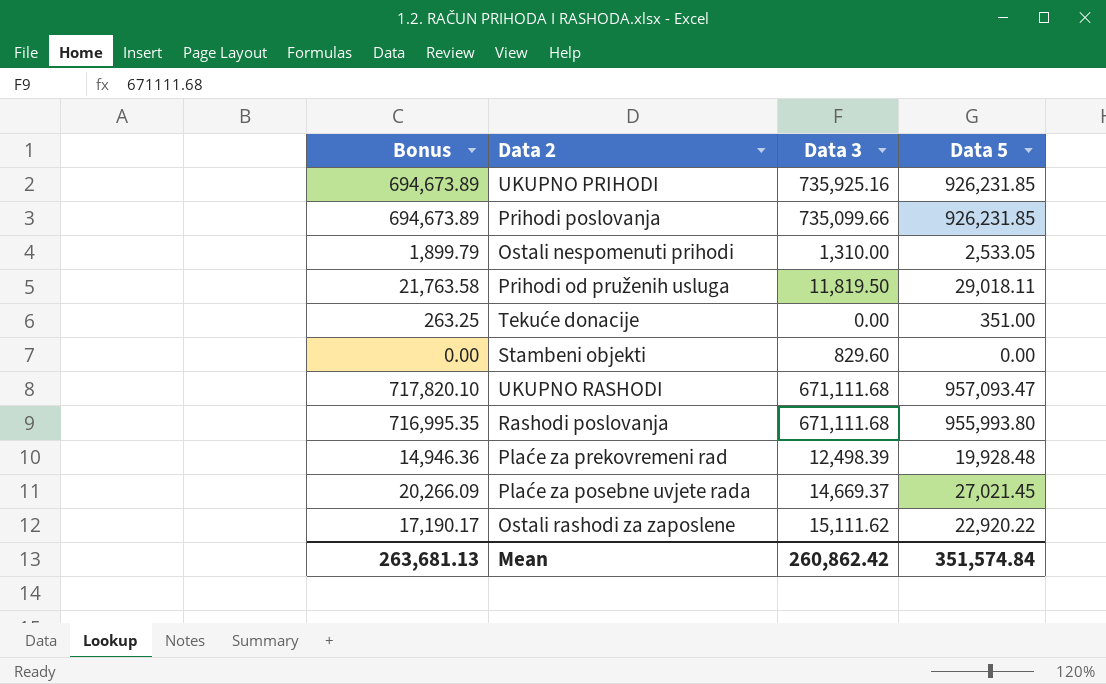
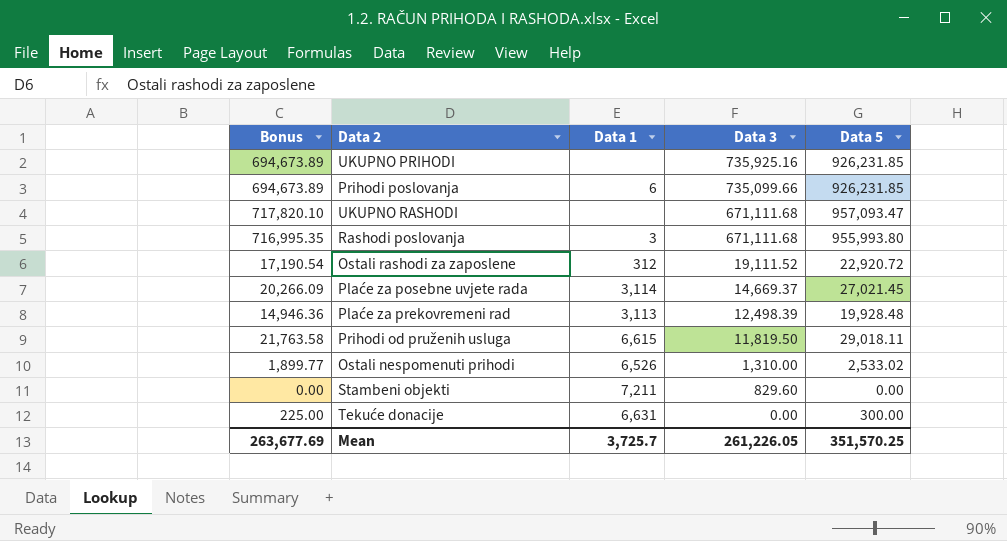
row order: none -> Data 3 descending
column Data 1 | position: none -> 3
Ostali rashodi za zaposlene | Bonus: 17,190.17 -> 17,190.54
Ostali rashodi za zaposlene | Data 3: 15,111.62 -> 19,111.52
Ostali rashodi za zaposlene | Data 5: 22,920.22 -> 22,920.72
Ostali nespomenuti prihodi | Bonus: 1,899.79 -> 1,899.77
Ostali nespomenuti prihodi | Data 5: 2,533.05 -> 2,533.02
Tekuće donacije | Bonus: 263.25 -> 225.00
Tekuće donacije | Data 5: 351.00 -> 300.00
Mean | Bonus: 263,681.13 -> 263,677.69
Mean | Data 3: 260,862.42 -> 261,226.05
Mean | Data 5: 351,574.84 -> 351,570.25

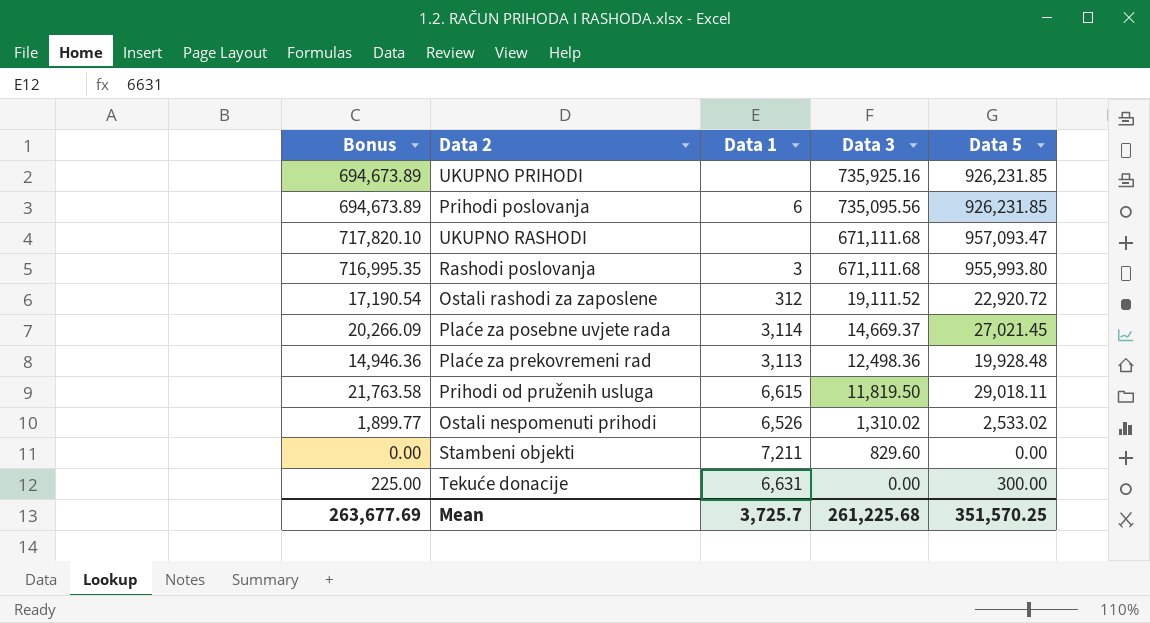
Prihodi poslovanja | Data 3: 735,099.66 -> 735,095.56
Plaće za prekovremeni rad | Data 3: 12,498.39 -> 12,498.36
Ostali nespomenuti prihodi | Data 3: 1,310.00 -> 1,310.02
Mean | Data 3: 261,226.05 -> 261,225.68

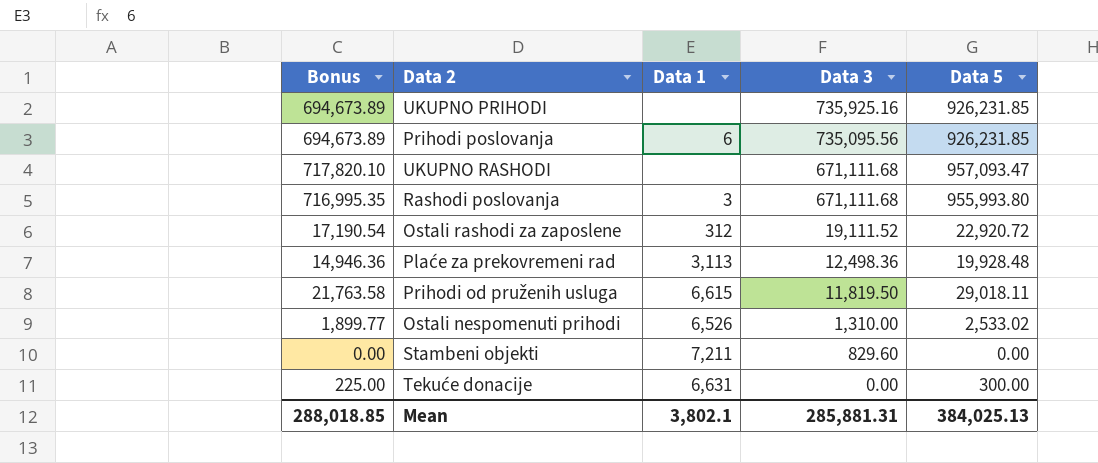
row Plaće za posebne uvjete rada: 20,266.09 | 3,114 | 14,669.37 | 27,021.45 -> none
Ostali nespomenuti prihodi | Data 3: 1,310.02 -> 1,310.00
Mean | Bonus: 263,677.69 -> 288,018.85
Mean | Data 1: 3,725.7 -> 3,802.1
Mean | Data 3: 261,225.68 -> 285,881.31
Mean | Data 5: 351,570.25 -> 384,025.13

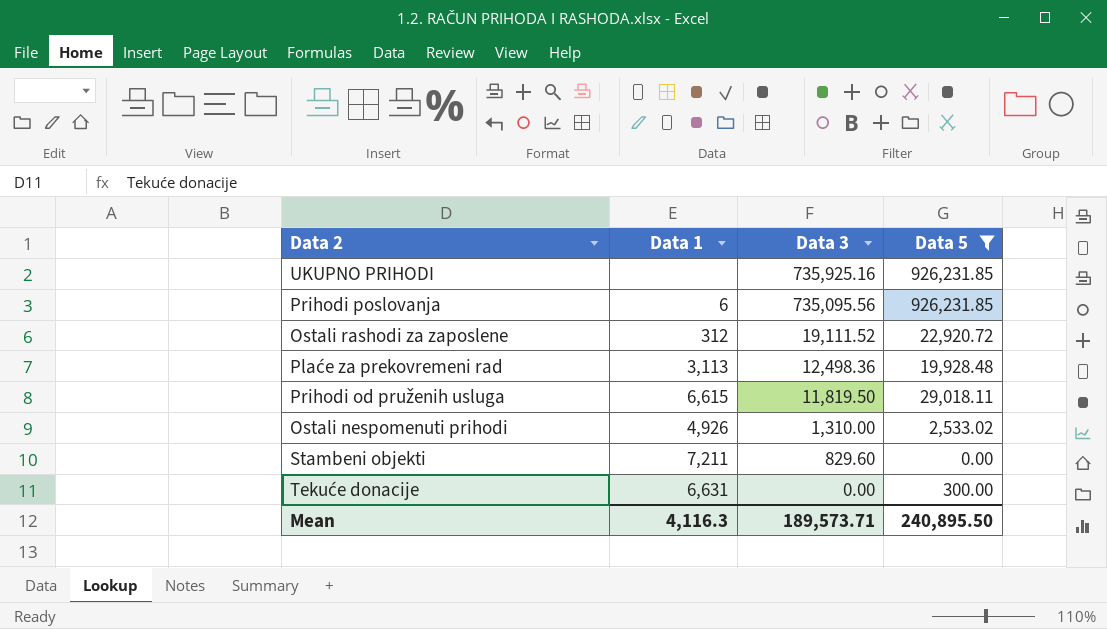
filter: none -> Data 5 <= 926,231.85
column Bonus | formula: [Data 5] * 0.75 -> none
Ostali nespomenuti prihodi | Data 1: 6,526 -> 4,926
Mean | Data 1: 3,802.1 -> 4,116.3
Mean | Data 3: 285,881.31 -> 189,573.71
Mean | Data 5: 384,025.13 -> 240,895.50

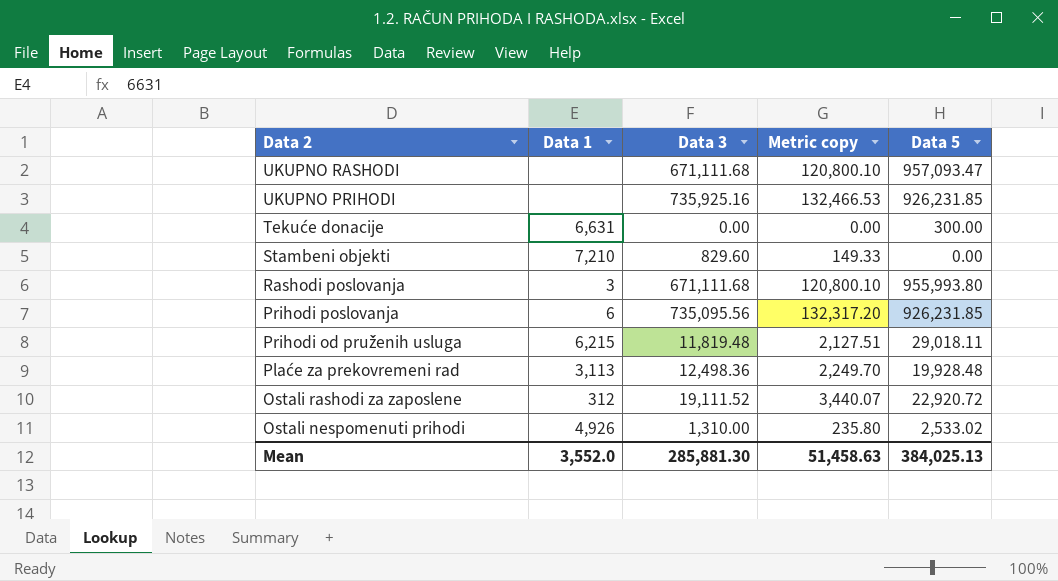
filter: Data 5 <= 926,231.85 -> none
row order: Data 3 descending -> Data 2 descending
column Metric copy | formula: none -> [Data 3] * 0.18
Stambeni objekti | Data 1: 7,211 -> 7,210
Prihodi od pruženih usluga | Data 1: 6,615 -> 6,215
Prihodi od pruženih usluga | Data 3: 11,819.50 -> 11,819.48
Mean | Data 1: 4,116.3 -> 3,552.0
Mean | Data 3: 189,573.71 -> 285,881.30
Mean | Data 5: 240,895.50 -> 384,025.13

